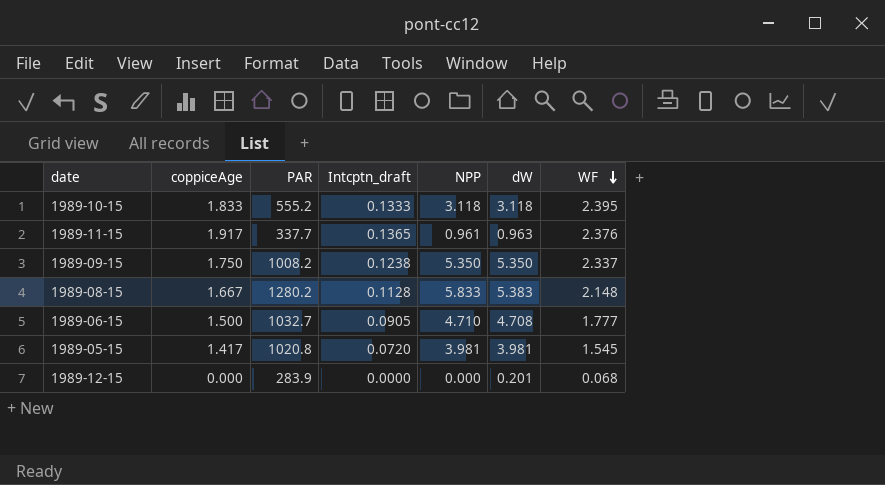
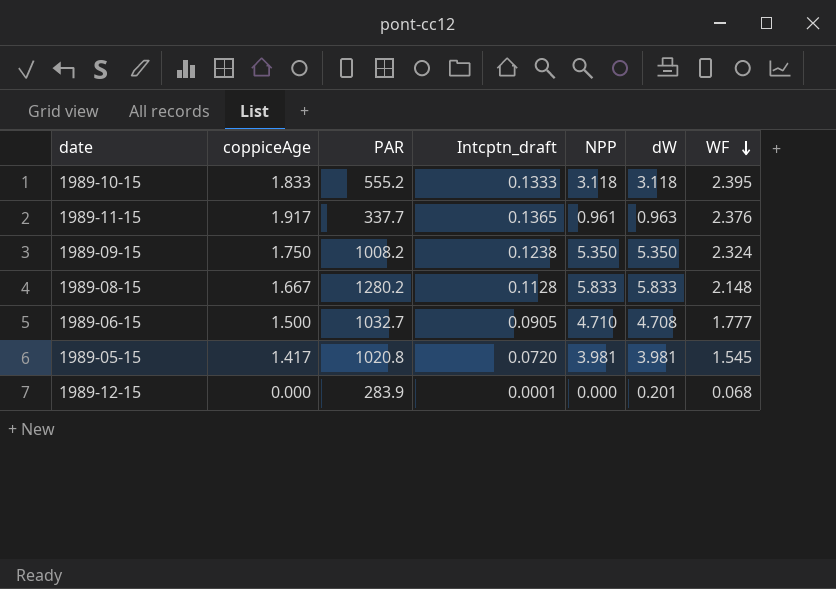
1989-09-15 | WF: 2.337 -> 2.324
1989-08-15 | dW: 5.383 -> 5.833
1989-12-15 | Intcptn_draft: 0.0000 -> 0.0001

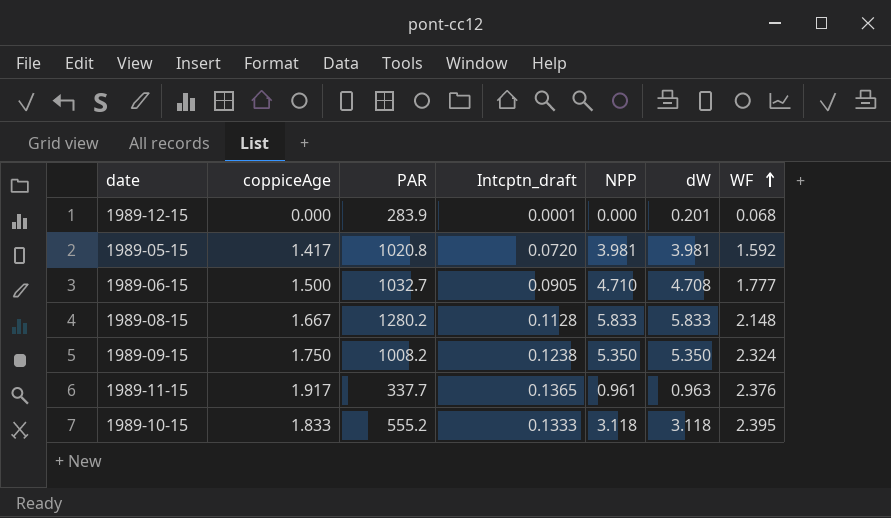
row order: WF descending -> WF ascending
1989-05-15 | WF: 1.545 -> 1.592

